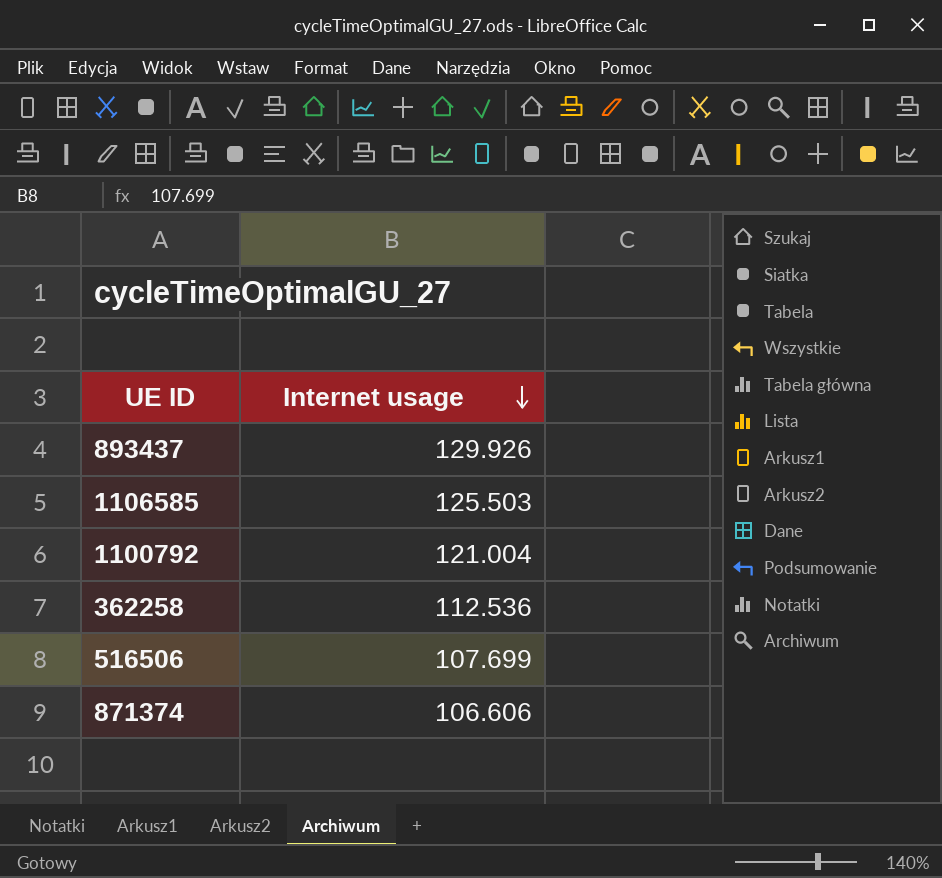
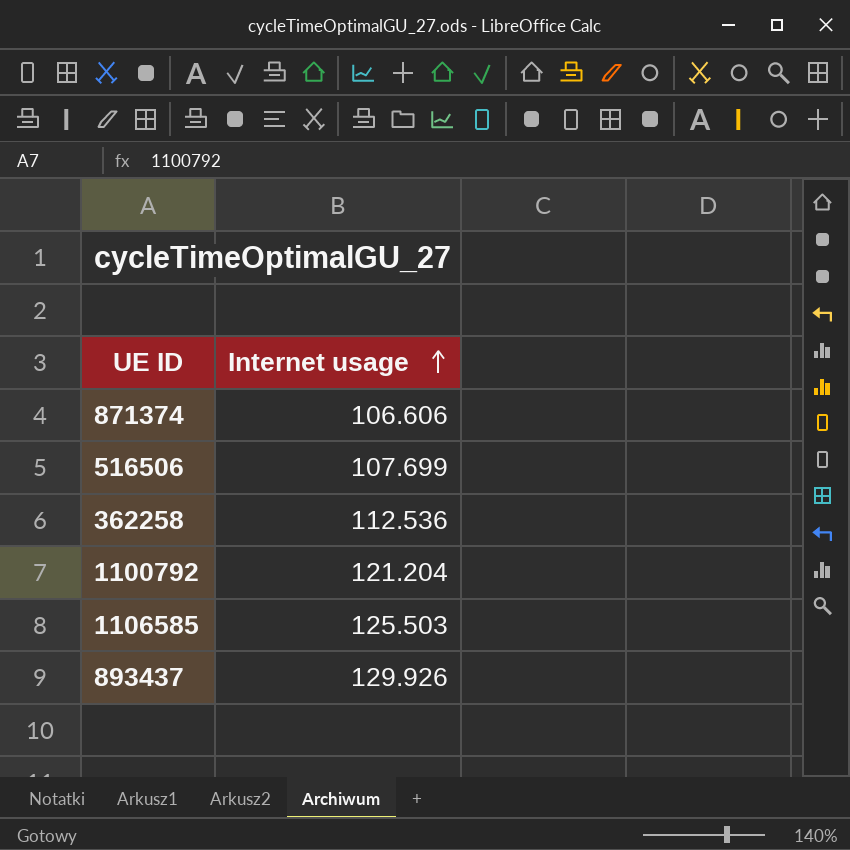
row order: Internet usage descending -> Internet usage ascending
1100792 | Internet usage: 121.004 -> 121.204

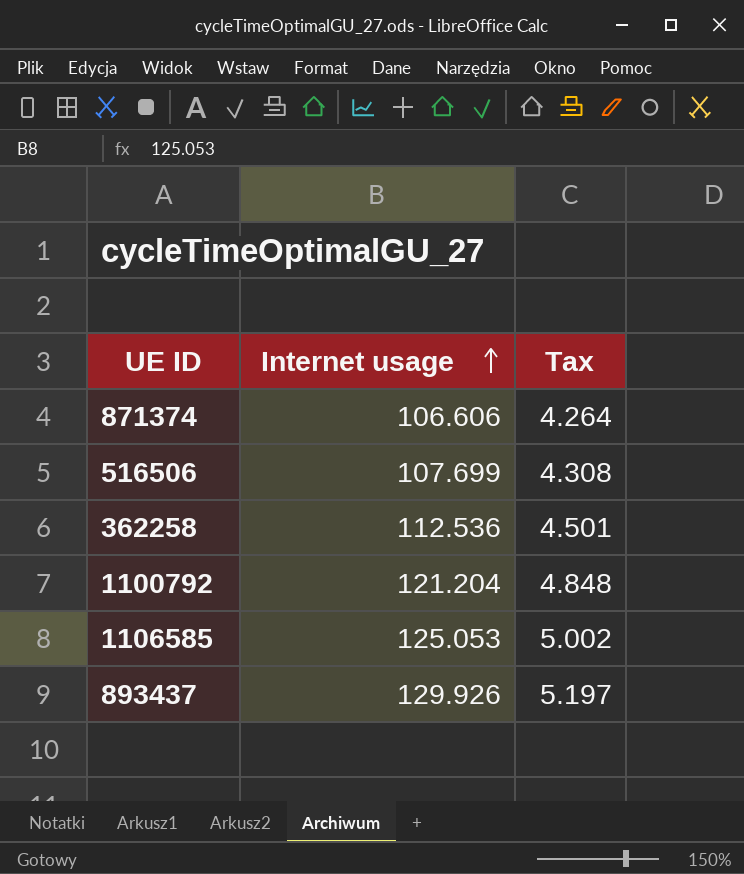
column Tax | formula: none -> [Internet usage] * 0.04
1106585 | Internet usage: 125.503 -> 125.053

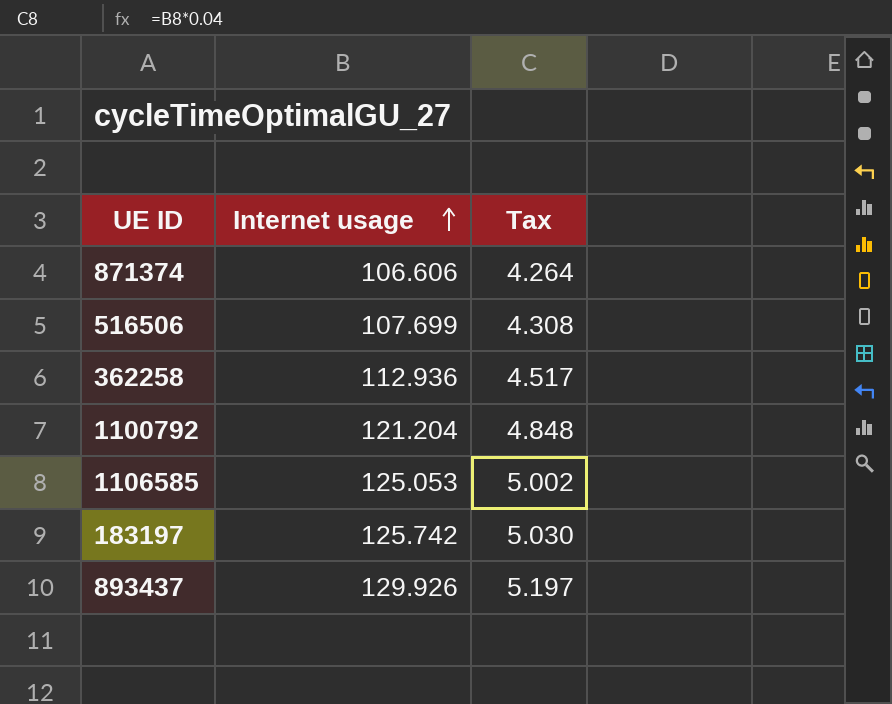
362258 | Internet usage: 112.536 -> 112.936
362258 | Tax: 4.501 -> 4.517
row 183197: none -> 125.742 | 5.030

